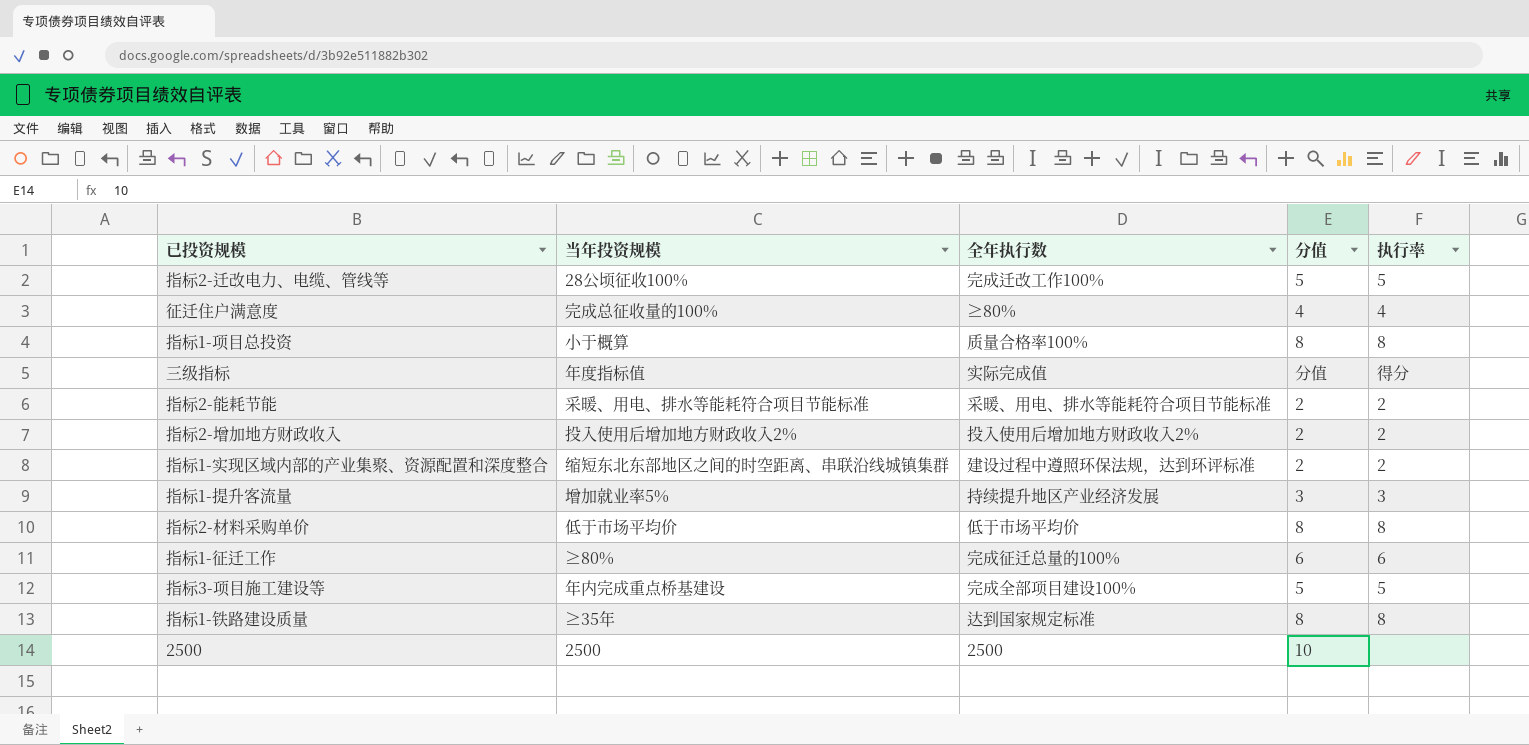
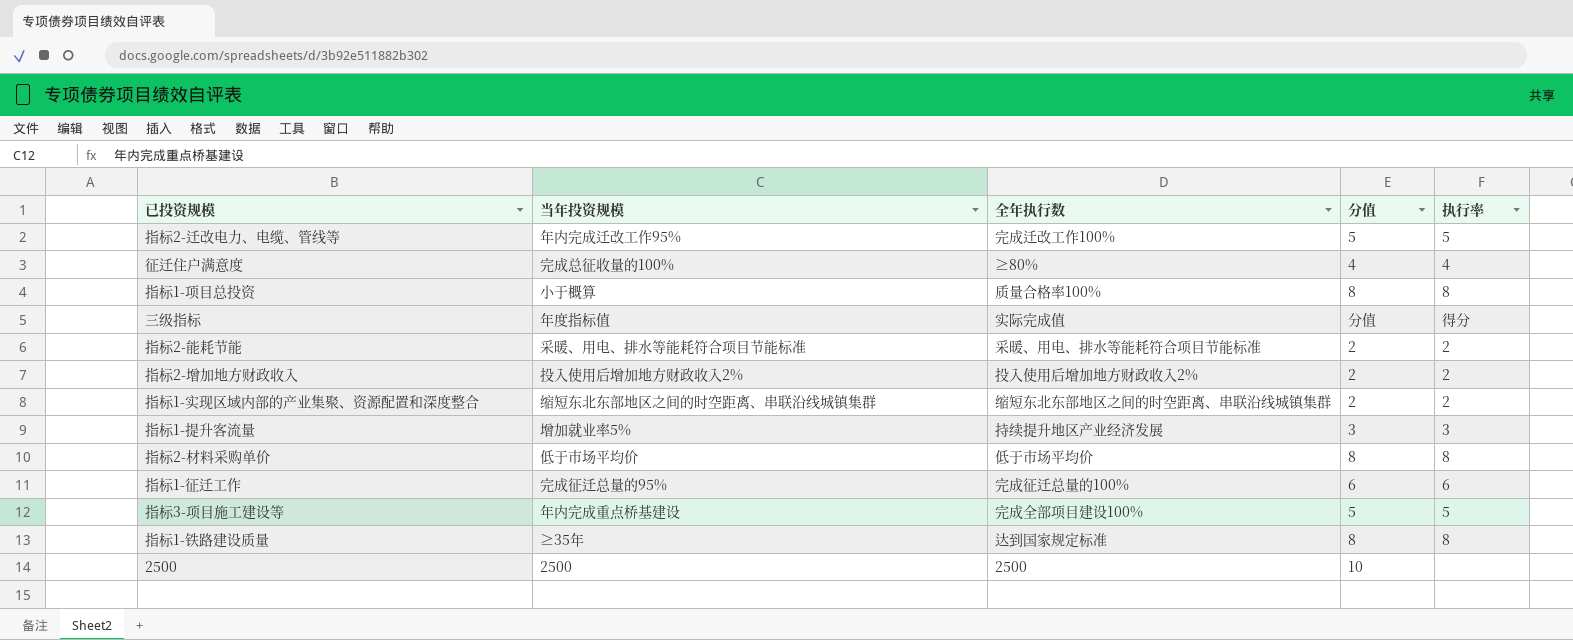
指标2-迁改电力、电缆、管线等 | 当年投资规模: 28公顷征收100% -> 年内完成迁改工作95%
指标1-实现区域内部的产业集聚、资源配置和深度整合 | 全年执行数: 建设过程中遵照环保法规，达到环评标准 -> 缩短东北东部地区之间的时空距离、串联沿线城镇集群
指标1-征迁工作 | 当年投资规模: ≥80% -> 完成征迁总量的95%

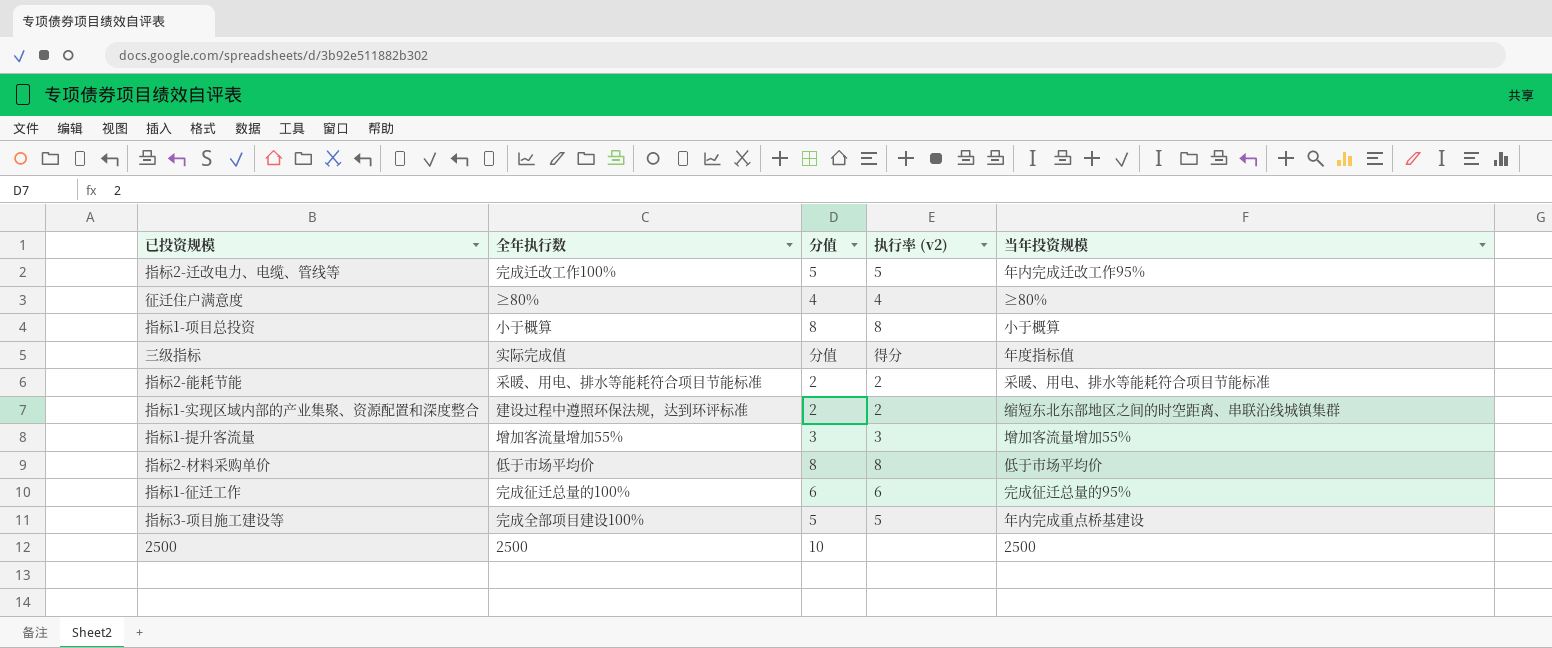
column name: 执行率 -> 执行率 (v2)
column 当年投资规模 | position: 2 -> 5
row 指标2-增加地方财政收入: 投入使用后增加地方财政收入2% | 投入使用后增加地方财政收入2% | 2 | 2 -> none
row 指标1-铁路建设质量: ≥35年 | 达到国家规定标准 | 8 | 8 -> none
征迁住户满意度 | 当年投资规模: 完成总征收量的100% -> ≥80%
指标1-项目总投资 | 全年执行数: 质量合格率100% -> 小于概算
指标1-实现区域内部的产业集聚、资源配置和深度整合 | 全年执行数: 缩短东北东部地区之间的时空距离、串联沿线城镇集群 -> 建设过程中遵照环保法规，达到环评标准
指标1-提升客流量 | 全年执行数: 持续提升地区产业经济发展 -> 增加客流量增加55%
指标1-提升客流量 | 当年投资规模: 增加就业率5% -> 增加客流量增加55%

